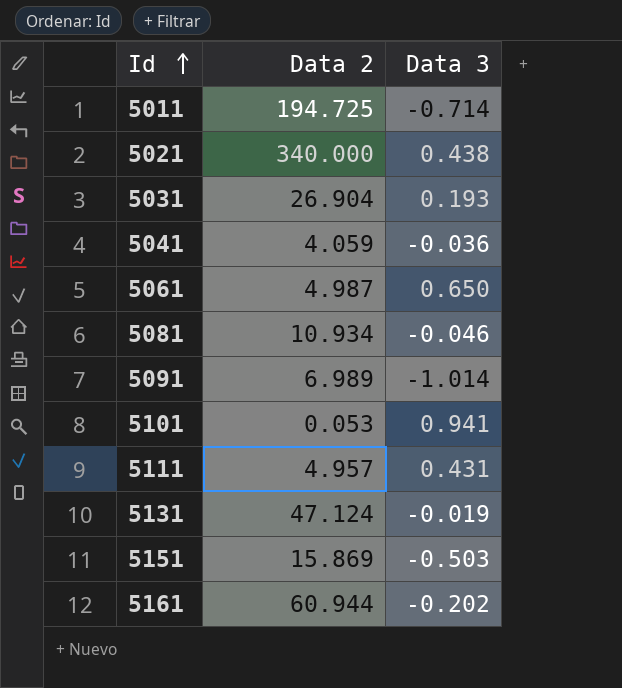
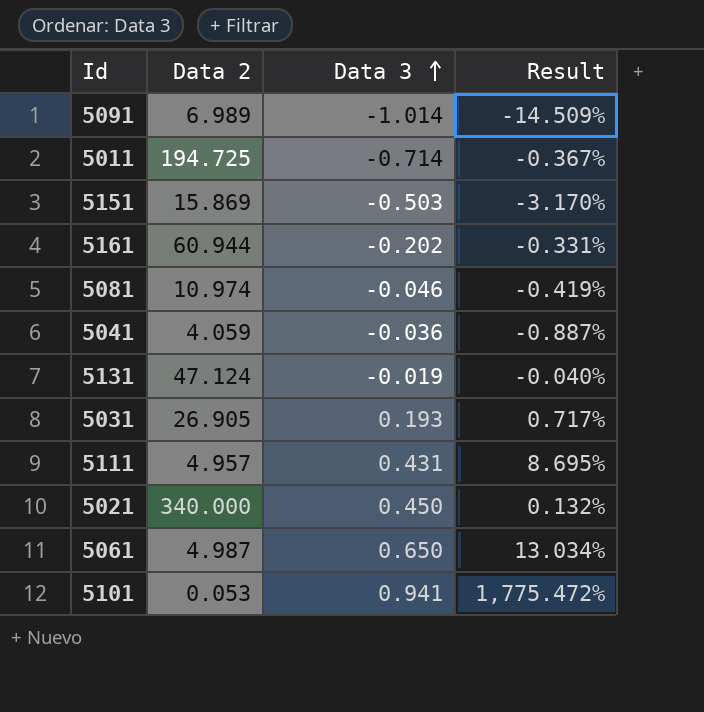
row order: Id ascending -> Data 3 ascending
column Result | formula: none -> [Data 3] / [Data 2]
5081 | Data 2: 10.934 -> 10.974
5031 | Data 2: 26.904 -> 26.905
5021 | Data 3: 0.438 -> 0.450

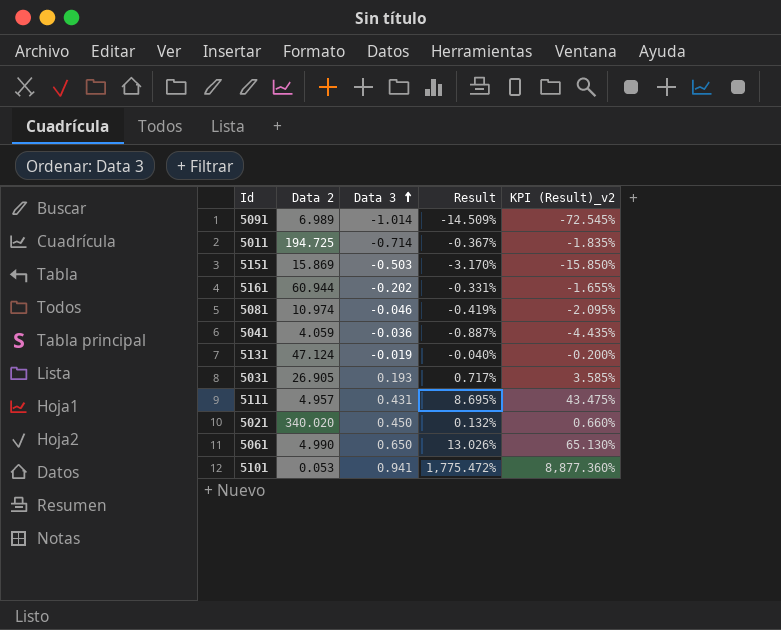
column KPI (Result)_v2 | formula: none -> [Result] * 5
5021 | Data 2: 340.000 -> 340.020
5061 | Data 2: 4.987 -> 4.990
5061 | Result: 13.034% -> 13.026%

